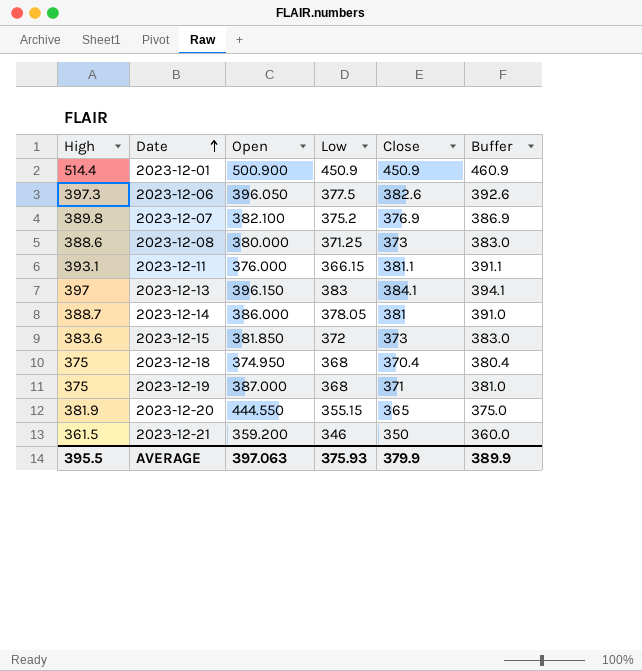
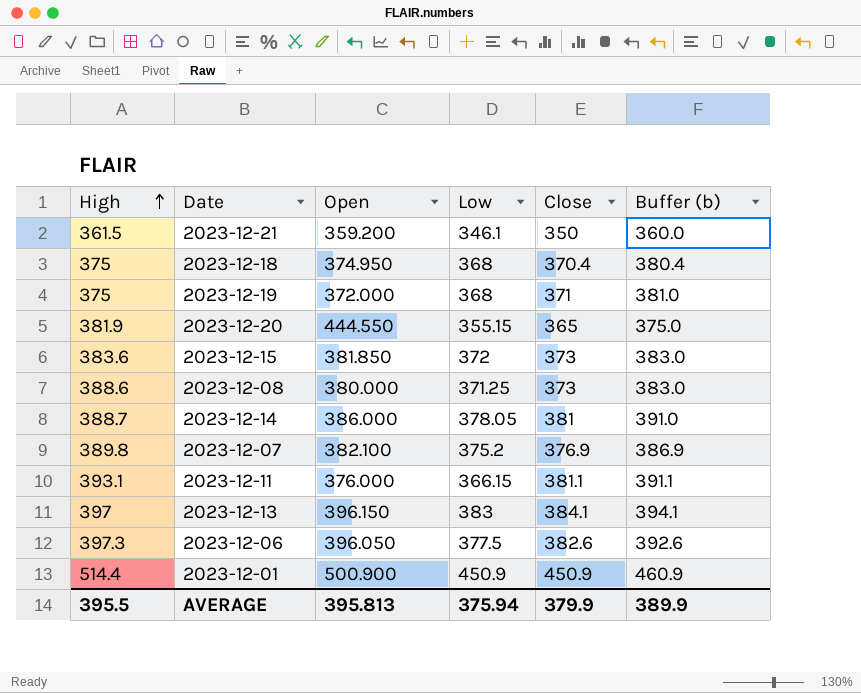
row order: Date ascending -> High ascending
column name: Buffer -> Buffer (b)
2023-12-21 | Low: 346 -> 346.1
2023-12-19 | Open: 387.000 -> 372.000
AVERAGE | Open: 397.063 -> 395.813
AVERAGE | Low: 375.93 -> 375.94

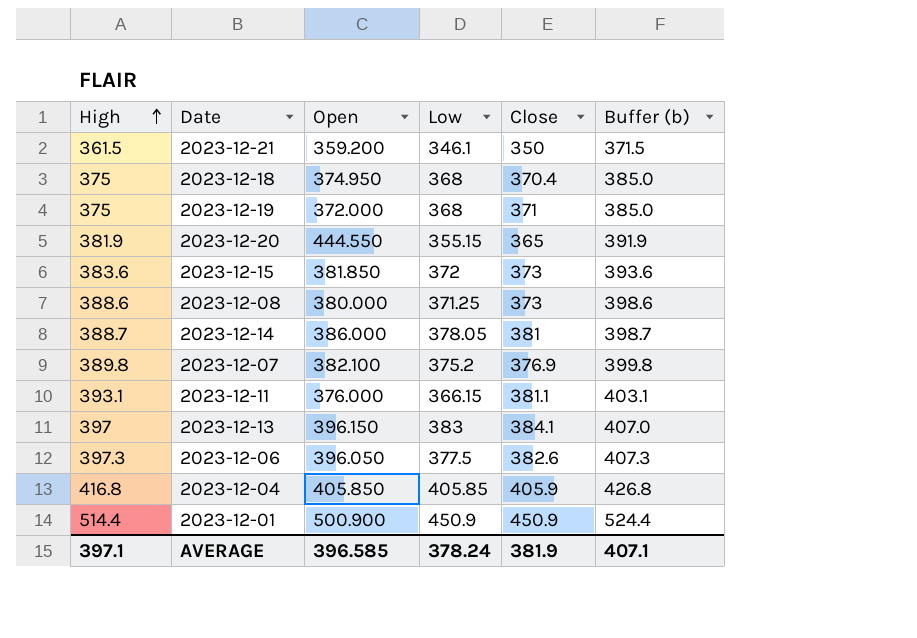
column Buffer (b) | formula: [Close] + 10 -> [High] + 10
row 2023-12-04: none -> 416.8 | 405.850 | 405.85 | 405.9 | 426.8
AVERAGE | High: 395.5 -> 397.1
AVERAGE | Open: 395.813 -> 396.585
AVERAGE | Low: 375.94 -> 378.24
AVERAGE | Close: 379.9 -> 381.9
AVERAGE | Buffer (b): 389.9 -> 407.1

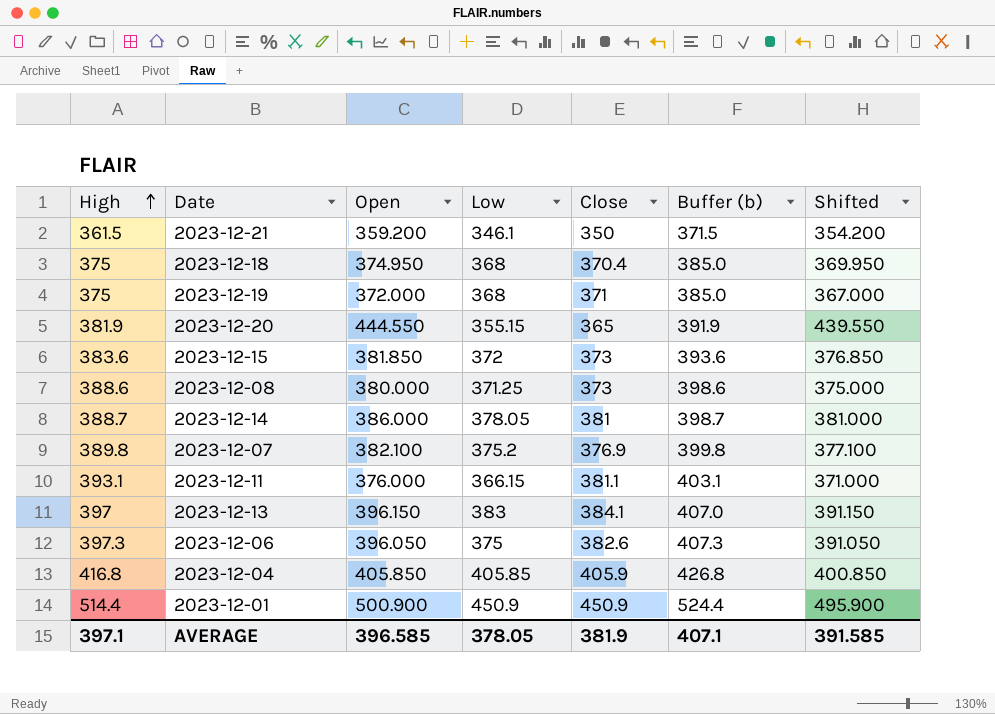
column Shifted | formula: none -> [Open] - 5
2023-12-06 | Low: 377.5 -> 375
AVERAGE | Low: 378.24 -> 378.05

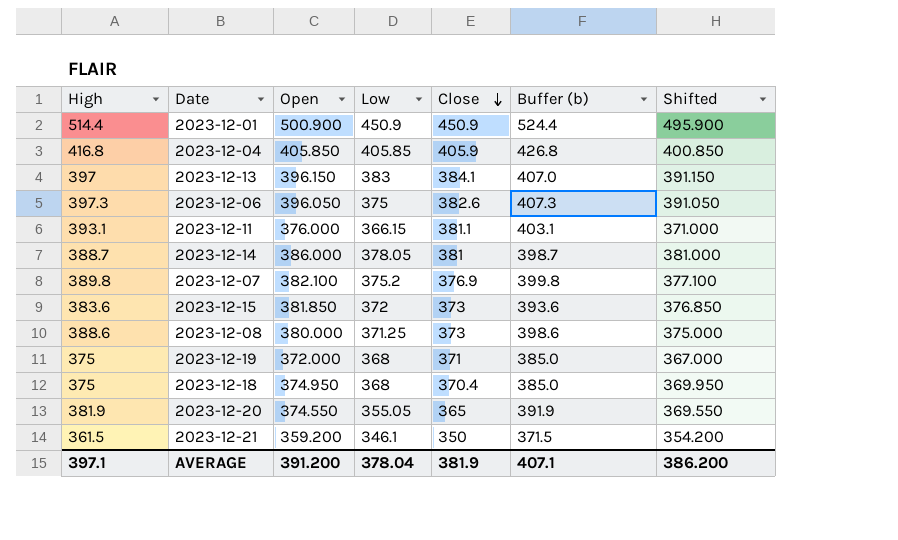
row order: High ascending -> Close descending
2023-12-20 | Open: 444.550 -> 374.550
2023-12-20 | Low: 355.15 -> 355.05
2023-12-20 | Shifted: 439.550 -> 369.550
AVERAGE | Open: 396.585 -> 391.200
AVERAGE | Low: 378.05 -> 378.04
AVERAGE | Shifted: 391.585 -> 386.200

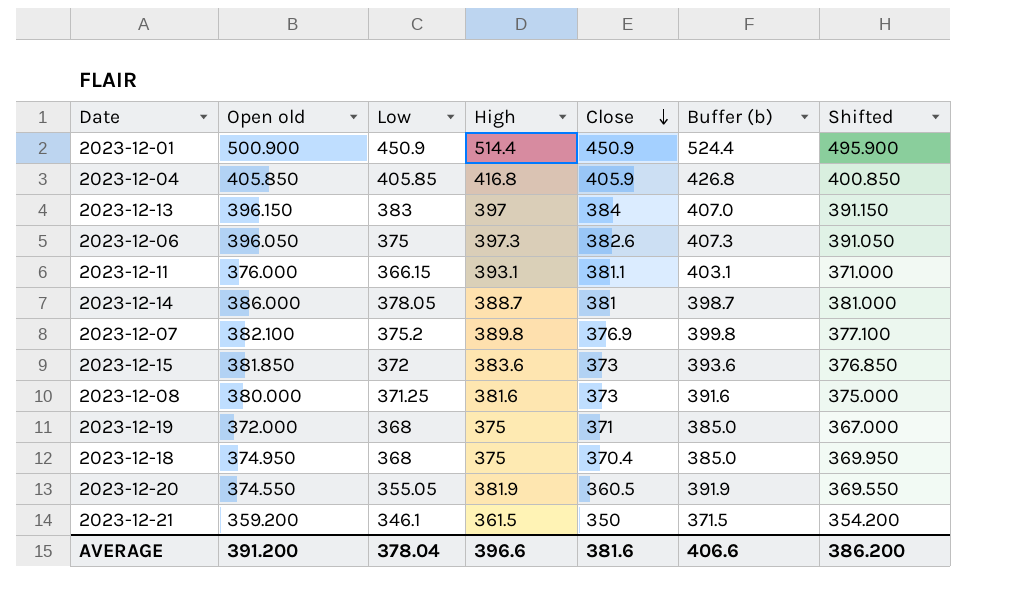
column name: Open -> Open old
column High | position: 1 -> 4
2023-12-13 | Close: 384.1 -> 384
2023-12-08 | High: 388.6 -> 381.6
2023-12-08 | Buffer (b): 398.6 -> 391.6
2023-12-20 | Close: 365 -> 360.5
AVERAGE | High: 397.1 -> 396.6
AVERAGE | Close: 381.9 -> 381.6
AVERAGE | Buffer (b): 407.1 -> 406.6

